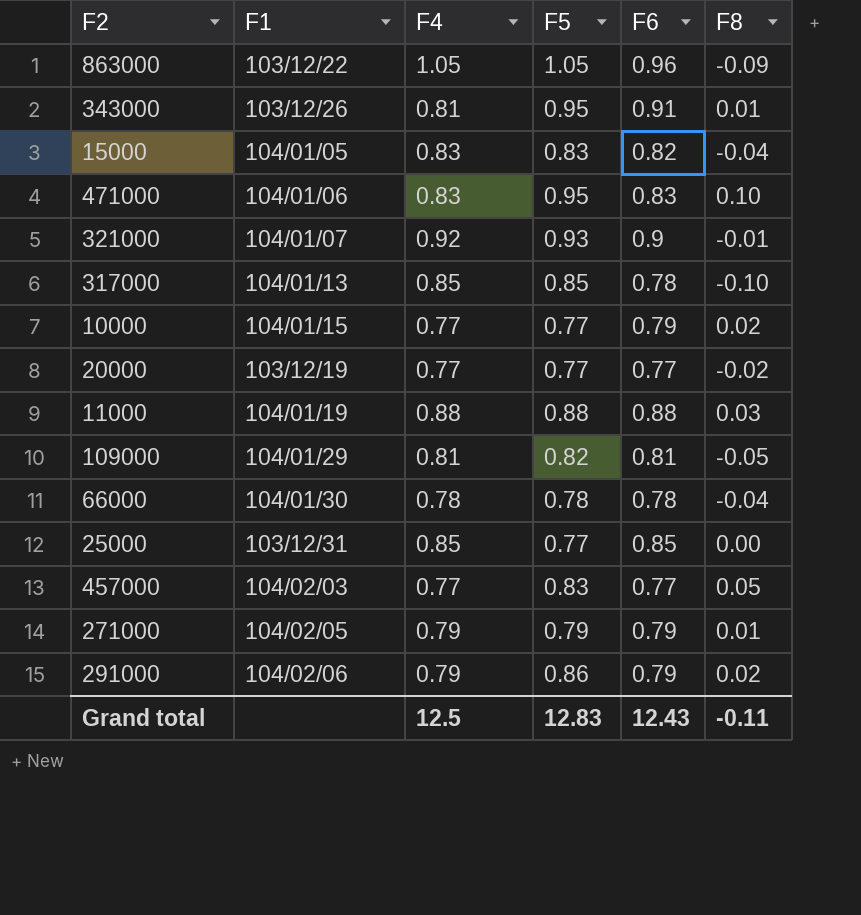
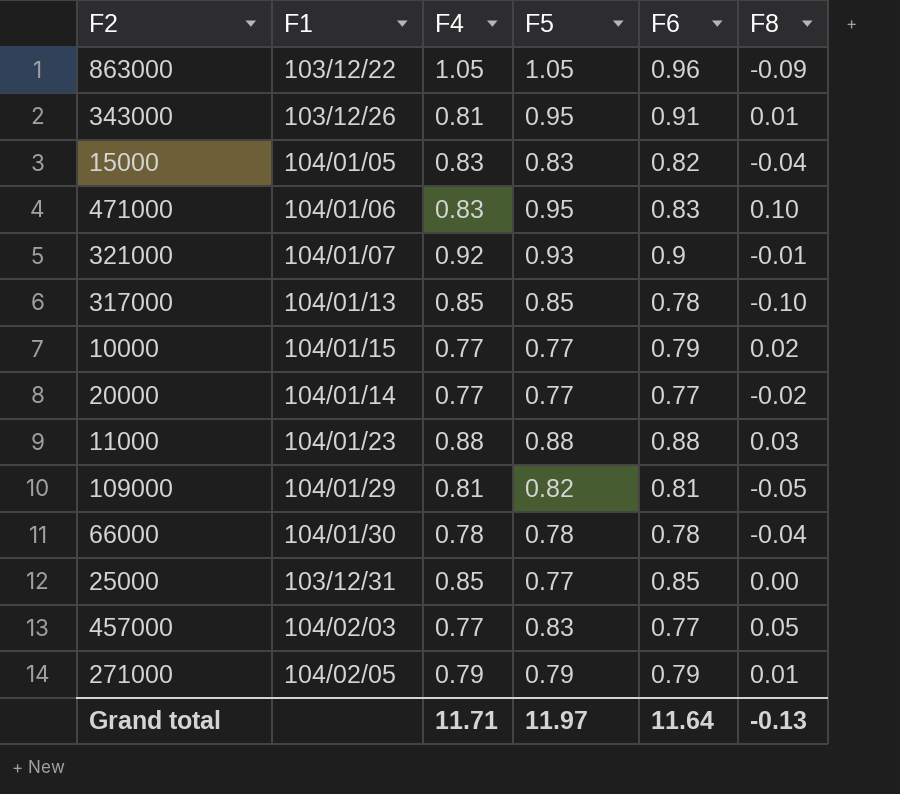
row 291000: 104/02/06 | 0.79 | 0.86 | 0.79 | 0.02 -> none
20000 | F1: 103/12/19 -> 104/01/14
11000 | F1: 104/01/19 -> 104/01/23
Grand total | F4: 12.5 -> 11.71
Grand total | F5: 12.83 -> 11.97
Grand total | F6: 12.43 -> 11.64
Grand total | F8: -0.11 -> -0.13

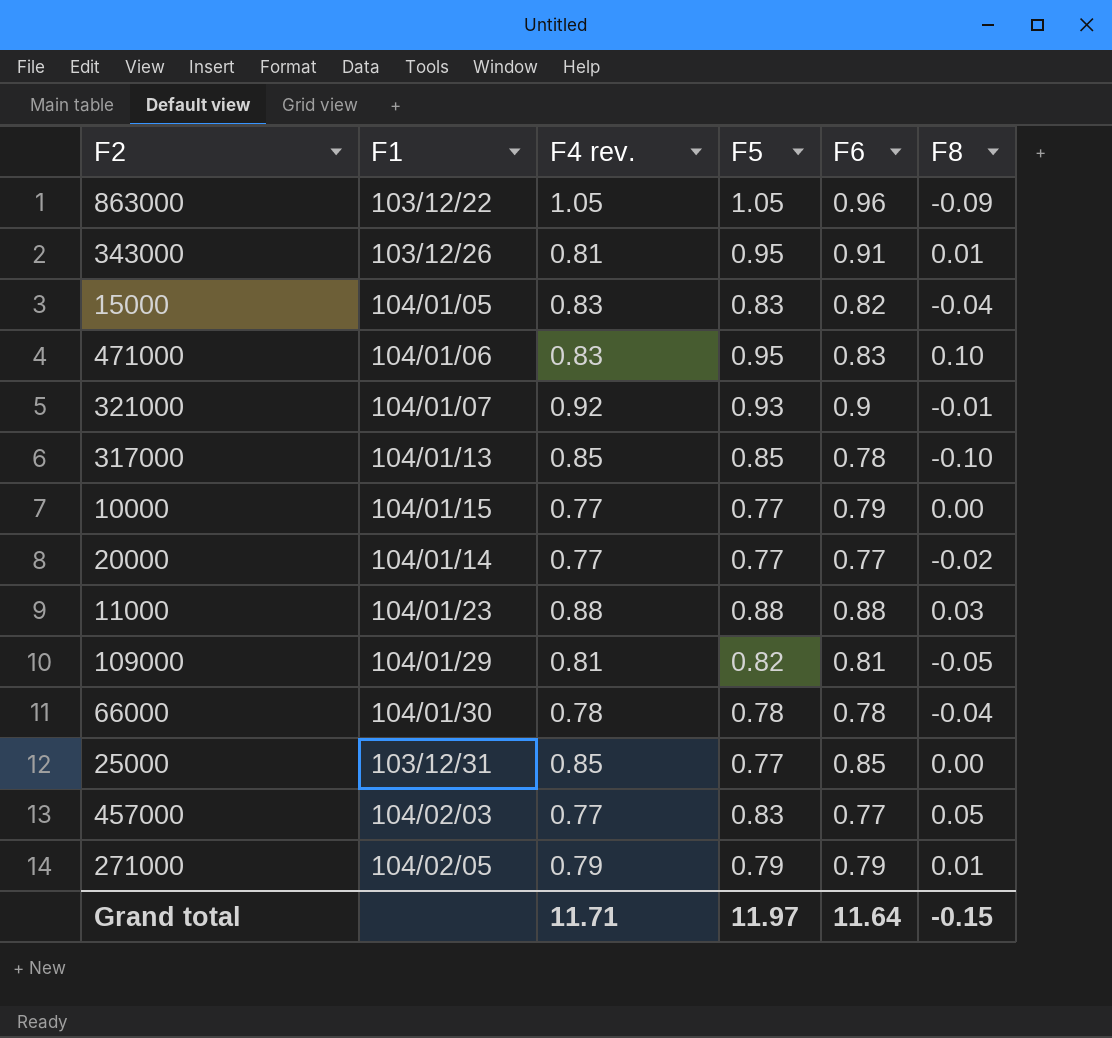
column name: F4 -> F4 rev.
10000 | F8: 0.02 -> 0.00
Grand total | F8: -0.13 -> -0.15

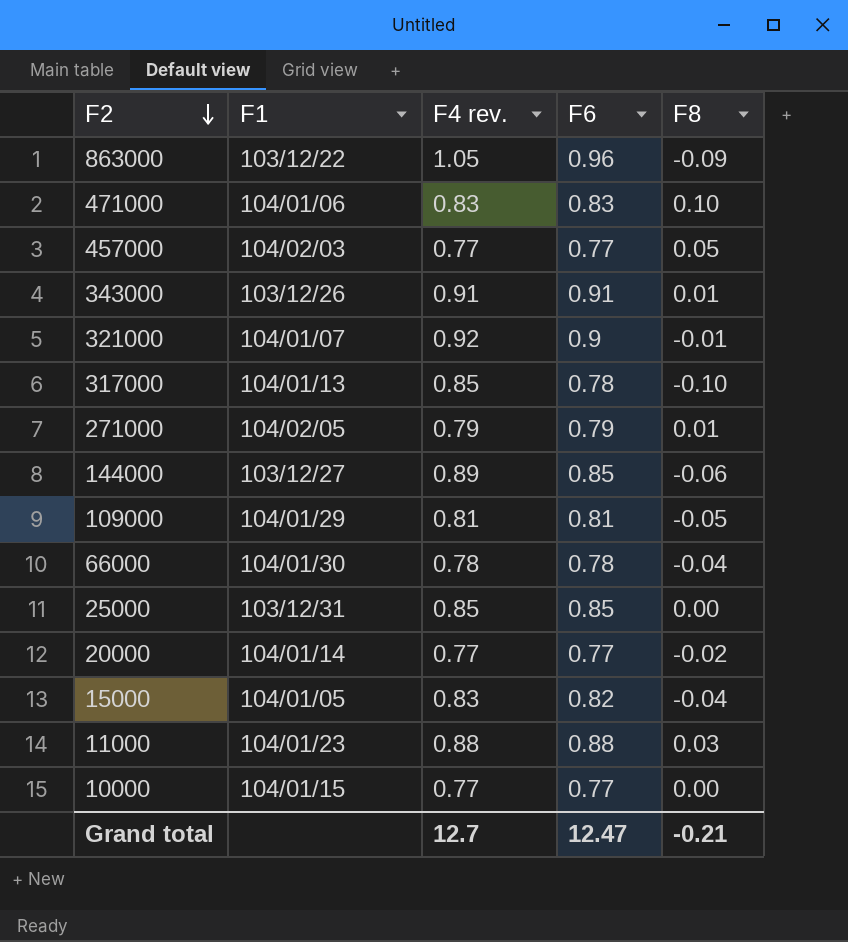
row order: none -> F2 descending
column F5 | position: 4 -> none
343000 | F4 rev.: 0.81 -> 0.91
row 144000: none -> 103/12/27 | 0.89 | 0.85 | -0.06
10000 | F6: 0.79 -> 0.77
Grand total | F4 rev.: 11.71 -> 12.7
Grand total | F6: 11.64 -> 12.47
Grand total | F8: -0.15 -> -0.21

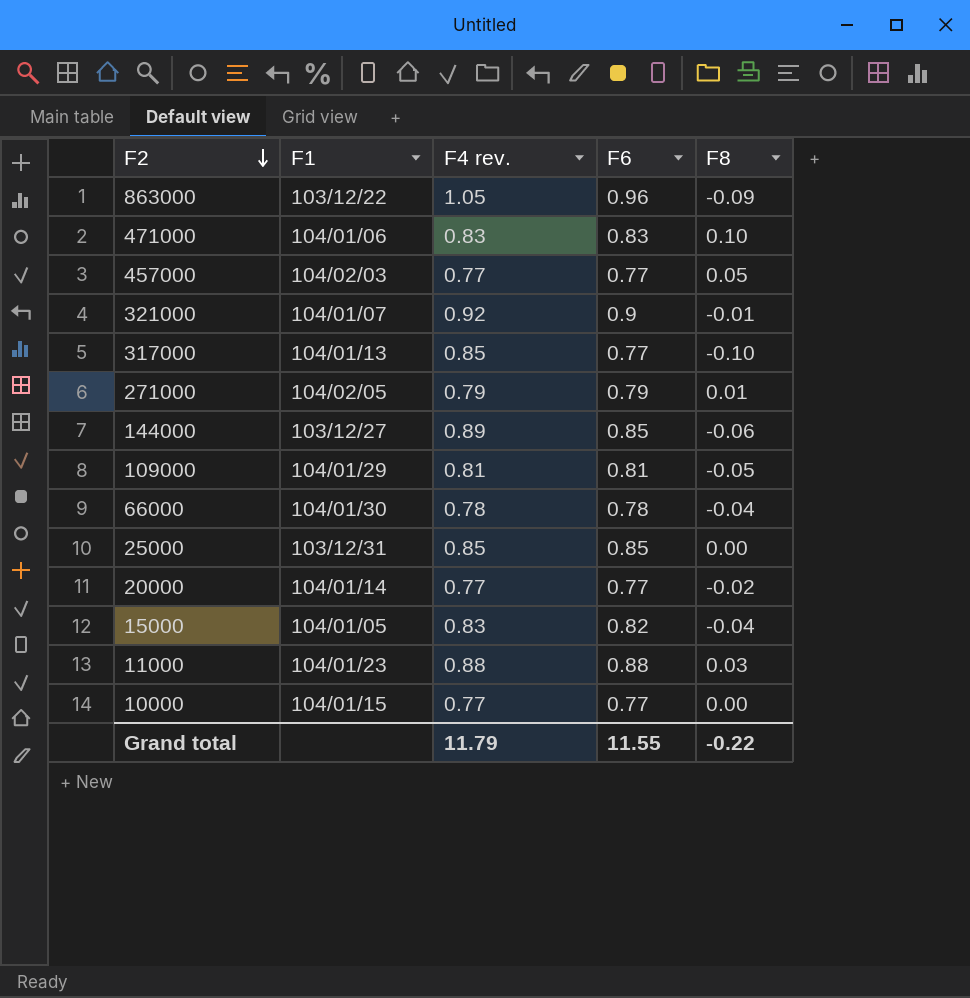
row 343000: 103/12/26 | 0.91 | 0.91 | 0.01 -> none
317000 | F6: 0.78 -> 0.77
Grand total | F4 rev.: 12.7 -> 11.79
Grand total | F6: 12.47 -> 11.55
Grand total | F8: -0.21 -> -0.22

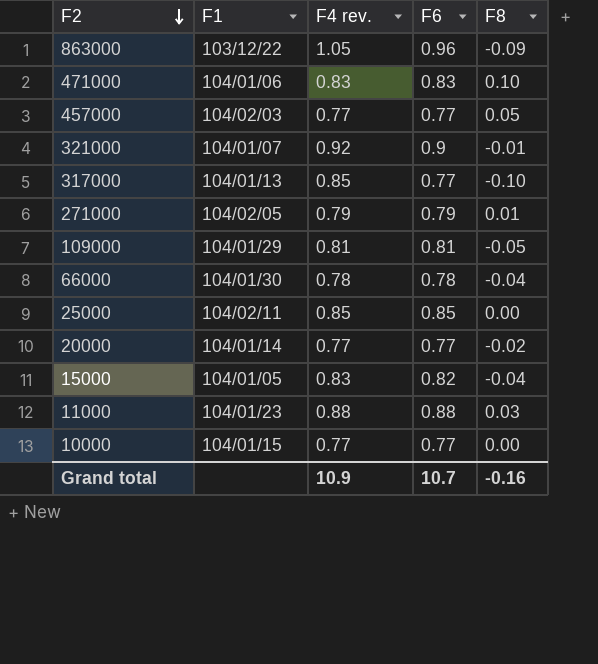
row 144000: 103/12/27 | 0.89 | 0.85 | -0.06 -> none
25000 | F1: 103/12/31 -> 104/02/11
Grand total | F4 rev.: 11.79 -> 10.9
Grand total | F6: 11.55 -> 10.7
Grand total | F8: -0.22 -> -0.16

